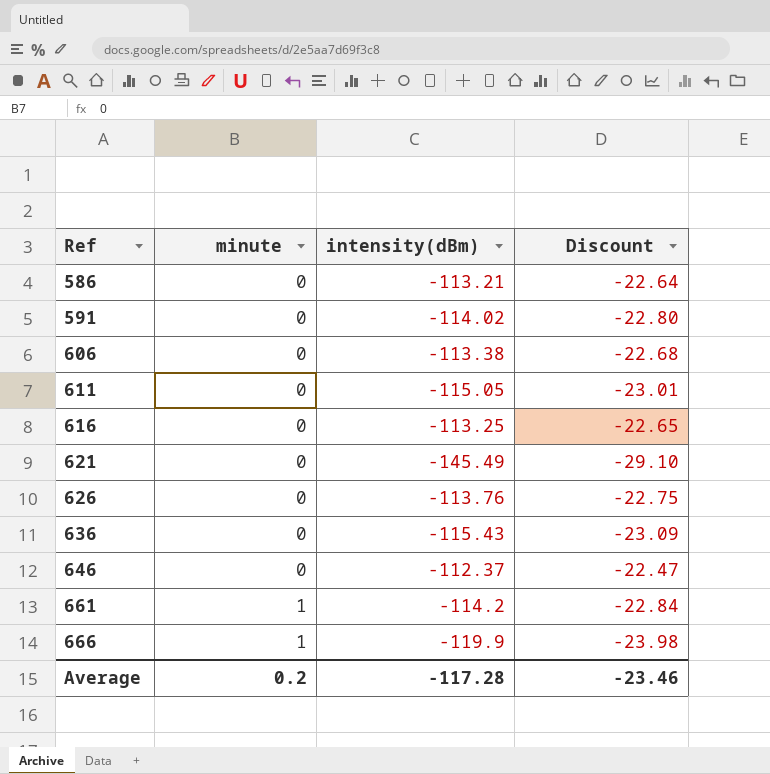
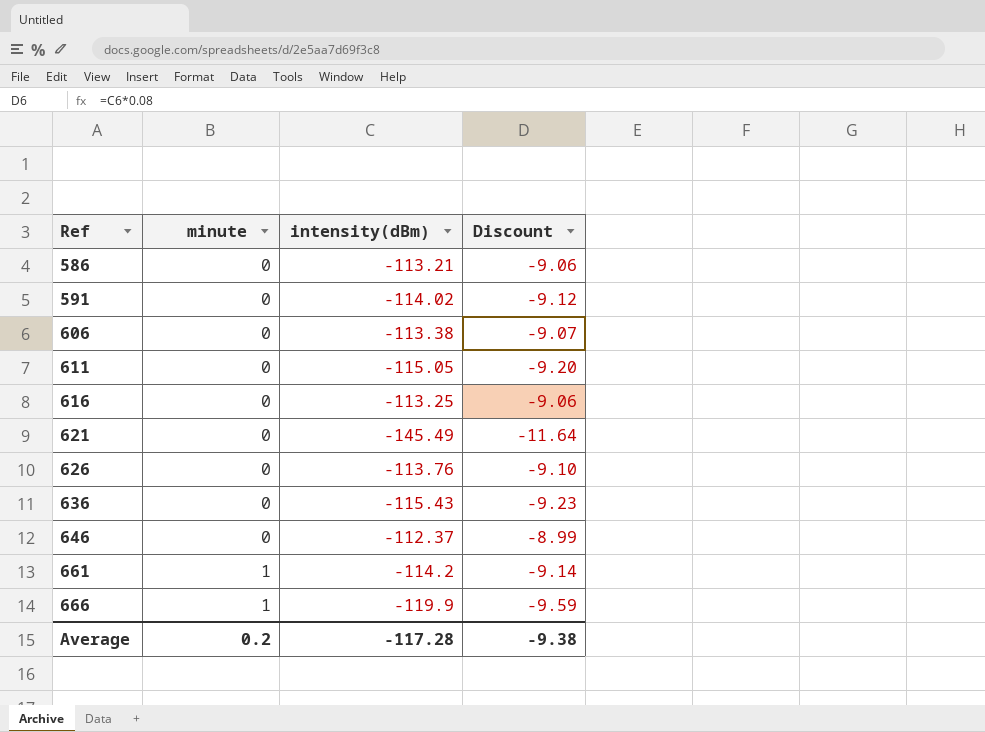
column Discount | formula: [intensity(dBm)] * 0.2 -> [intensity(dBm)] * 0.08
Average | Discount: -23.46 -> -9.38

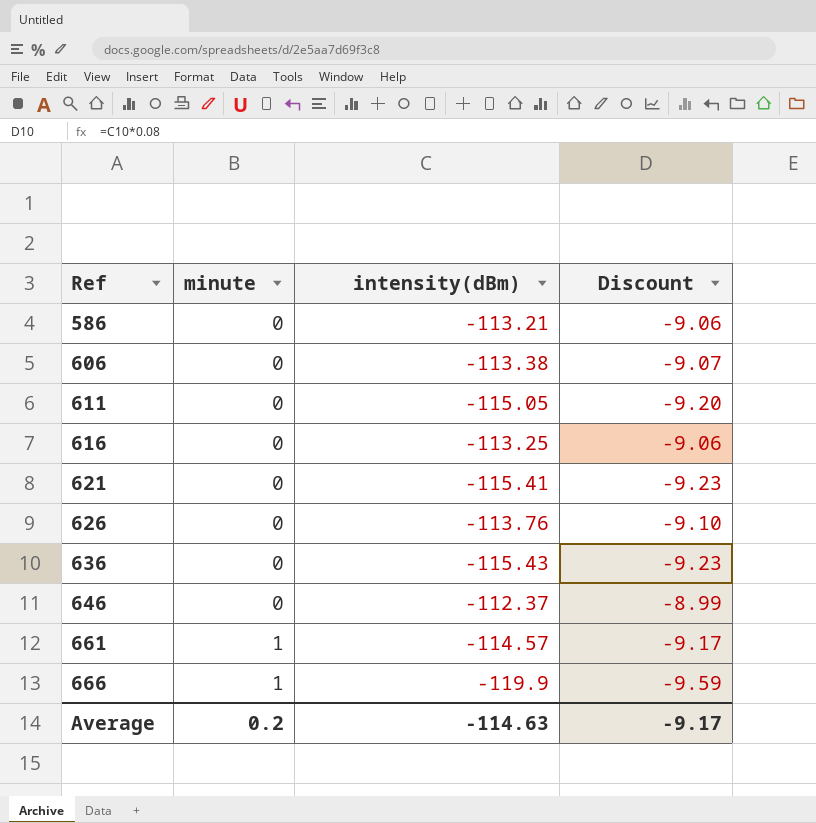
row 591: 0 | -114.02 | -9.12 -> none
621 | intensity(dBm): -145.49 -> -115.41
621 | Discount: -11.64 -> -9.23
661 | intensity(dBm): -114.2 -> -114.57
661 | Discount: -9.14 -> -9.17
Average | intensity(dBm): -117.28 -> -114.63
Average | Discount: -9.38 -> -9.17

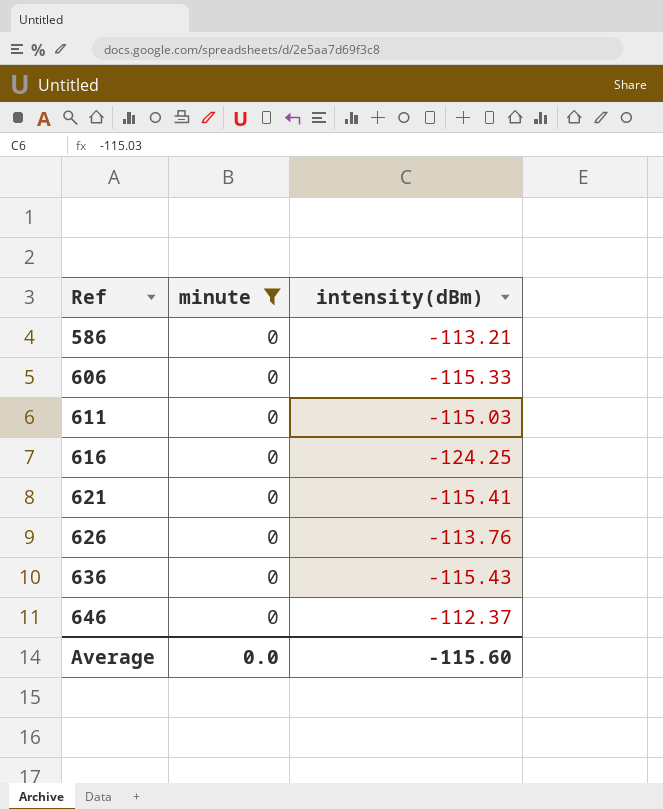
filter: none -> minute = 0
column Discount | formula: [intensity(dBm)] * 0.08 -> none
606 | intensity(dBm): -113.38 -> -115.33
611 | intensity(dBm): -115.05 -> -115.03
616 | intensity(dBm): -113.25 -> -124.25
Average | minute: 0.2 -> 0.0
Average | intensity(dBm): -114.63 -> -115.60

